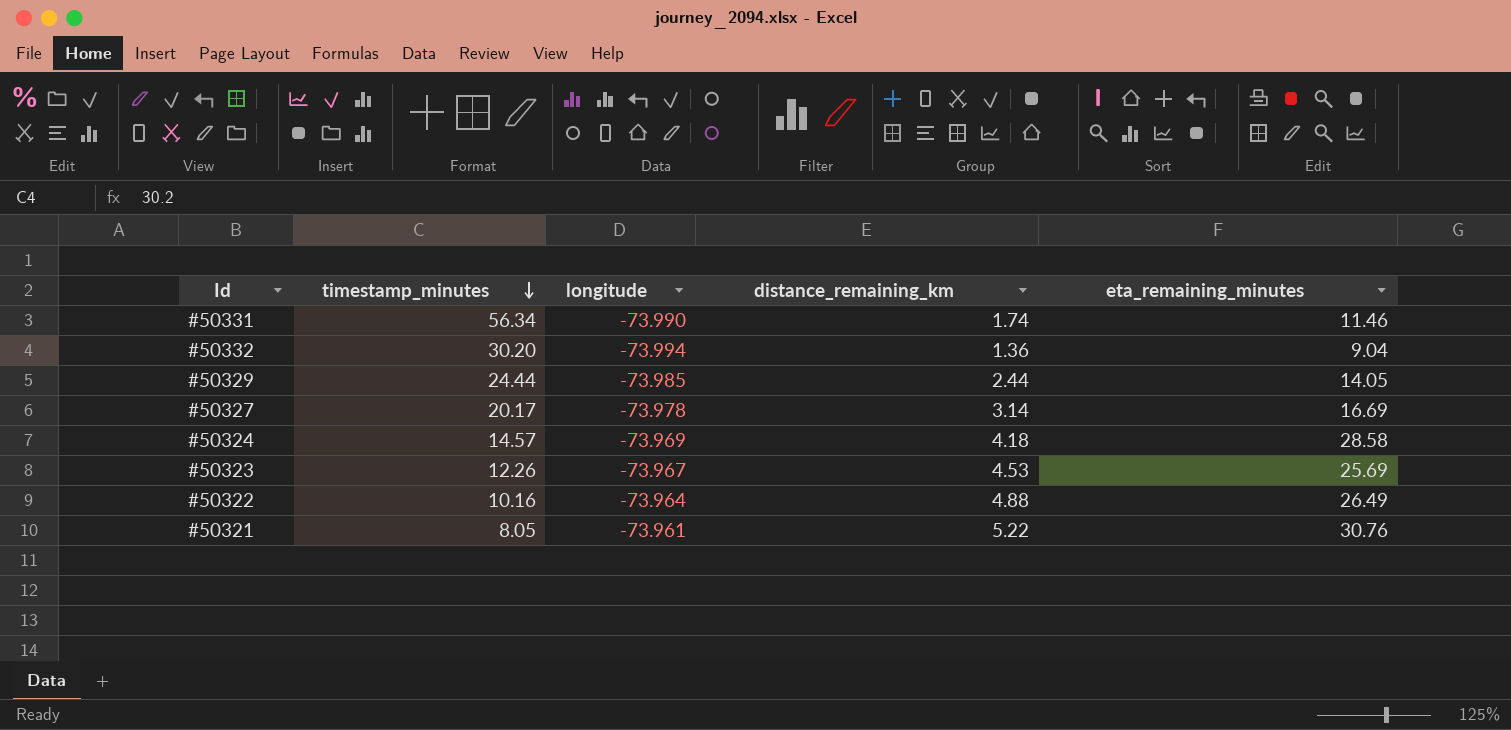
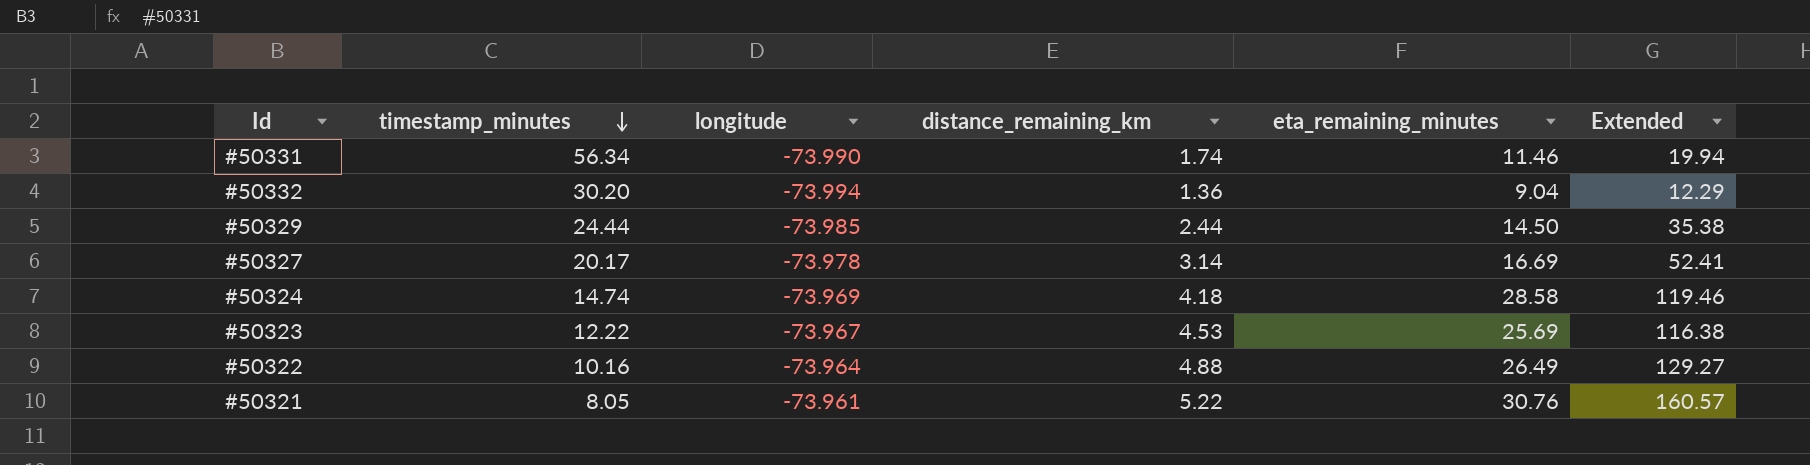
column Extended | formula: none -> [distance_remaining_km] * [eta_remaining_minutes]
#50329 | eta_remaining_minutes: 14.05 -> 14.50
#50324 | timestamp_minutes: 14.57 -> 14.74
#50323 | timestamp_minutes: 12.26 -> 12.22

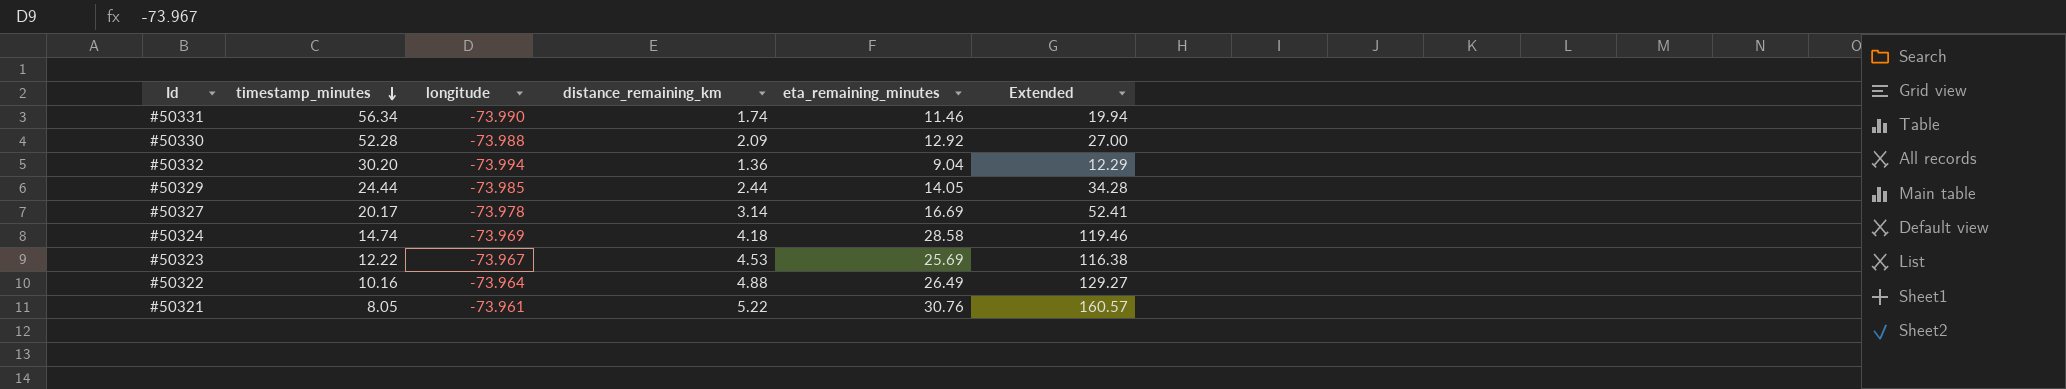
row #50330: none -> 52.28 | -73.988 | 2.09 | 12.92 | 27.00
#50329 | eta_remaining_minutes: 14.50 -> 14.05
#50329 | Extended: 35.38 -> 34.28

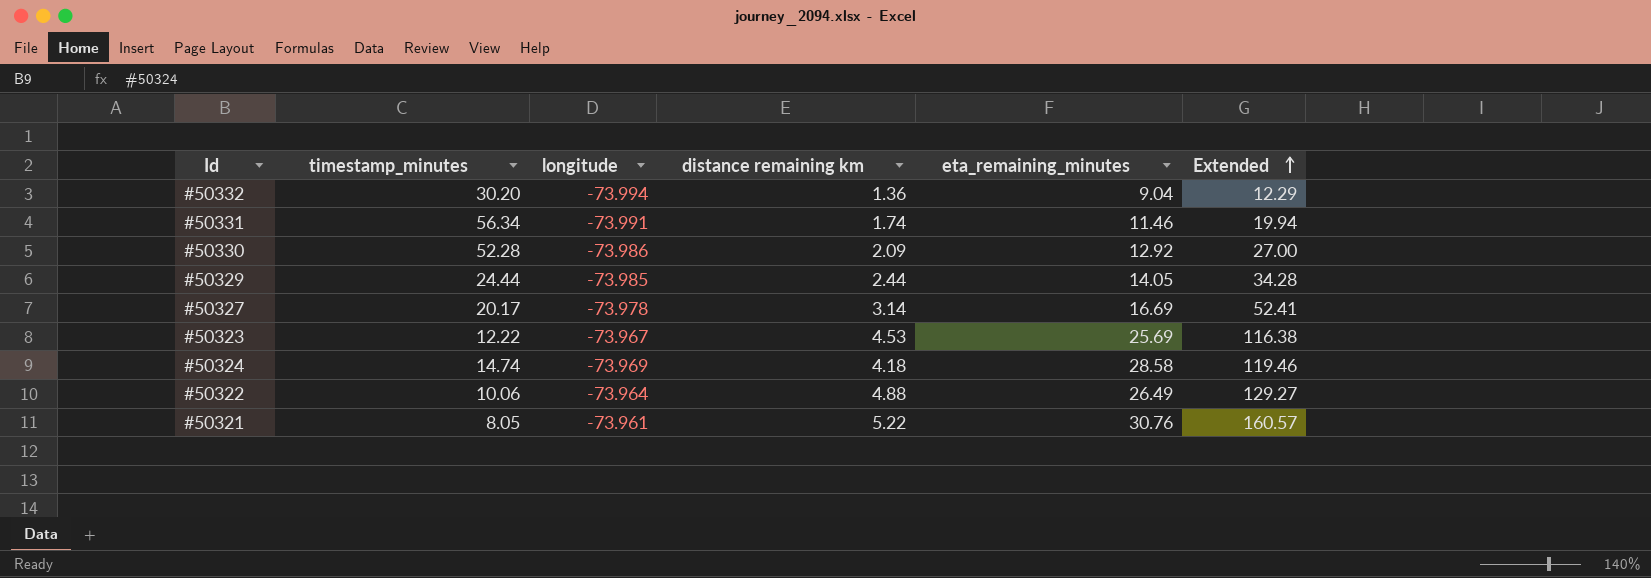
row order: timestamp_minutes descending -> Extended ascending
column name: distance_remaining_km -> distance remaining km
#50331 | longitude: -73.990 -> -73.991
#50330 | longitude: -73.988 -> -73.986
#50322 | timestamp_minutes: 10.16 -> 10.06

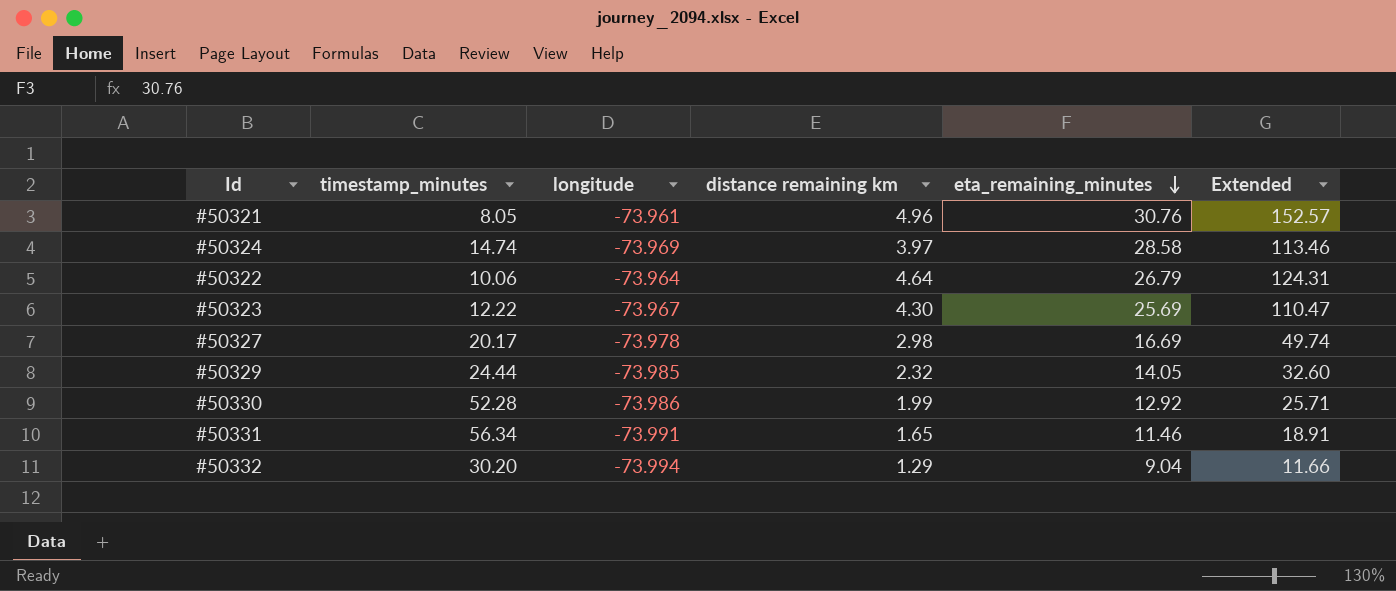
row order: Extended ascending -> eta_remaining_minutes descending
#50321 | distance remaining km: 5.22 -> 4.96
#50321 | Extended: 160.57 -> 152.57
#50324 | distance remaining km: 4.18 -> 3.97
#50324 | Extended: 119.46 -> 113.46
#50322 | distance remaining km: 4.88 -> 4.64
#50322 | eta_remaining_minutes: 26.49 -> 26.79
#50322 | Extended: 129.27 -> 124.31
#50323 | distance remaining km: 4.53 -> 4.30
#50323 | Extended: 116.38 -> 110.47
#50327 | distance remaining km: 3.14 -> 2.98
#50327 | Extended: 52.41 -> 49.74
#50329 | distance remaining km: 2.44 -> 2.32
#50329 | Extended: 34.28 -> 32.60
#50330 | distance remaining km: 2.09 -> 1.99
#50330 | Extended: 27.00 -> 25.71
#50331 | distance remaining km: 1.74 -> 1.65
#50331 | Extended: 19.94 -> 18.91
#50332 | distance remaining km: 1.36 -> 1.29
#50332 | Extended: 12.29 -> 11.66

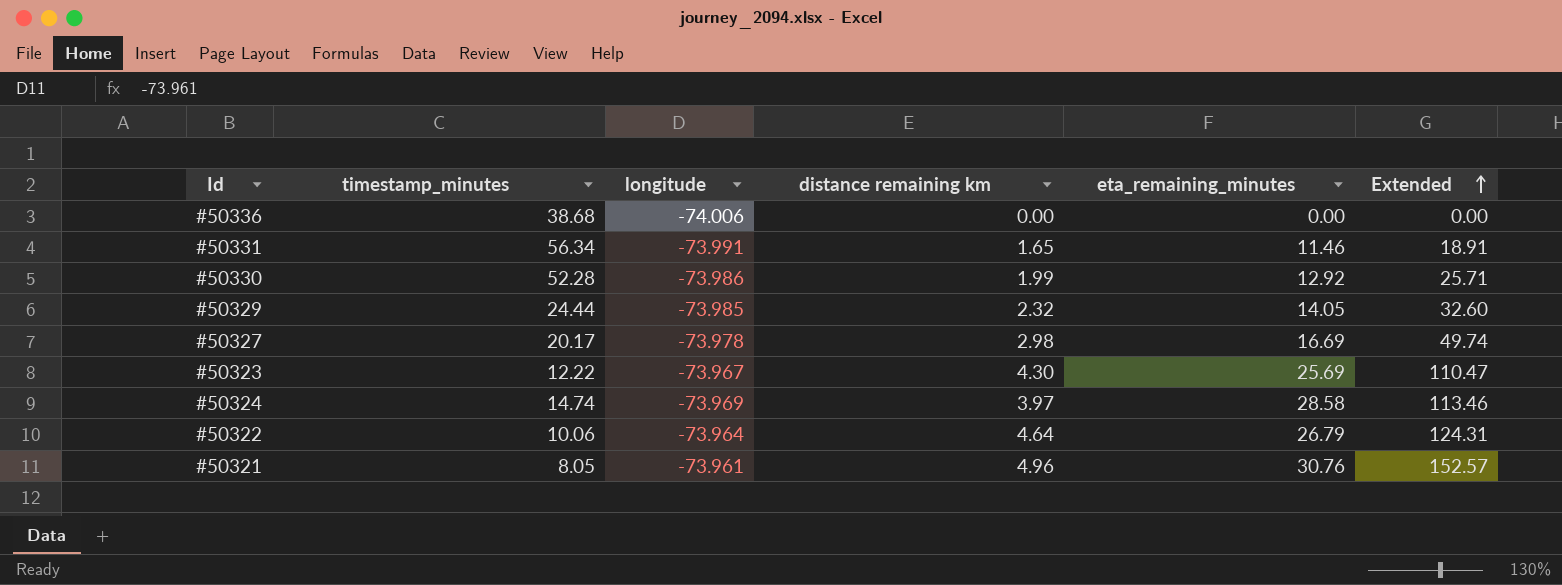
row order: eta_remaining_minutes descending -> Extended ascending
row #50332: 30.20 | -73.994 | 1.29 | 9.04 | 11.66 -> none
row #50336: none -> 38.68 | -74.006 | 0.00 | 0.00 | 0.00

